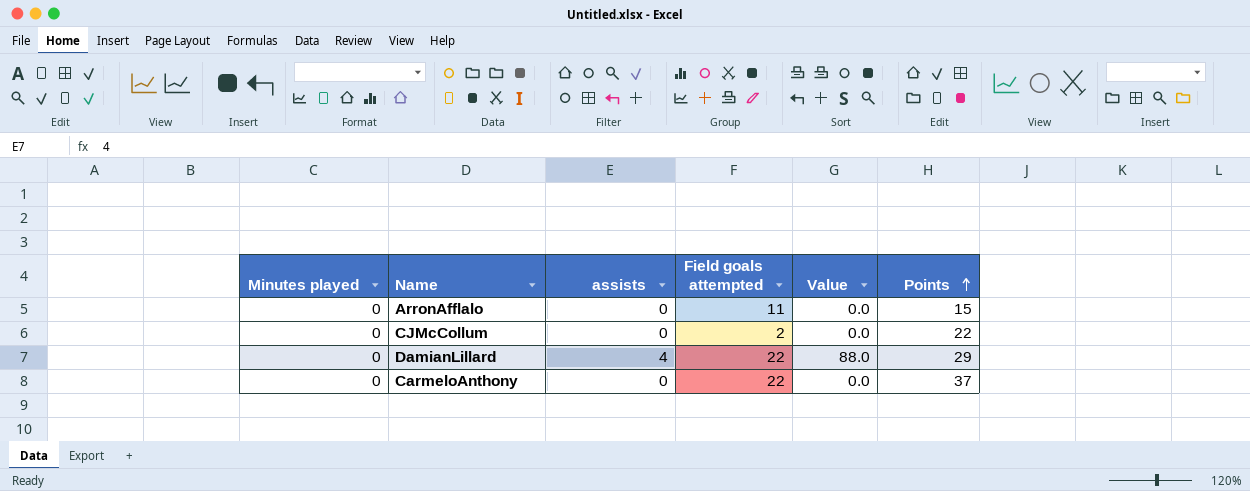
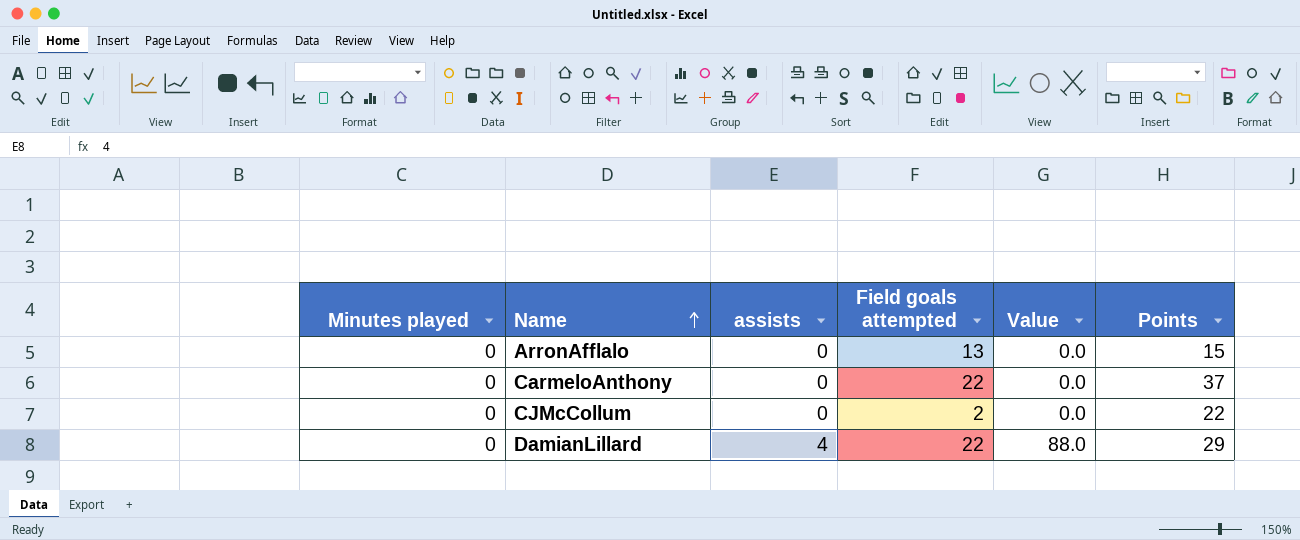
row order: Points ascending -> Name ascending
ArronAfflalo | Field goals attempted: 11 -> 13

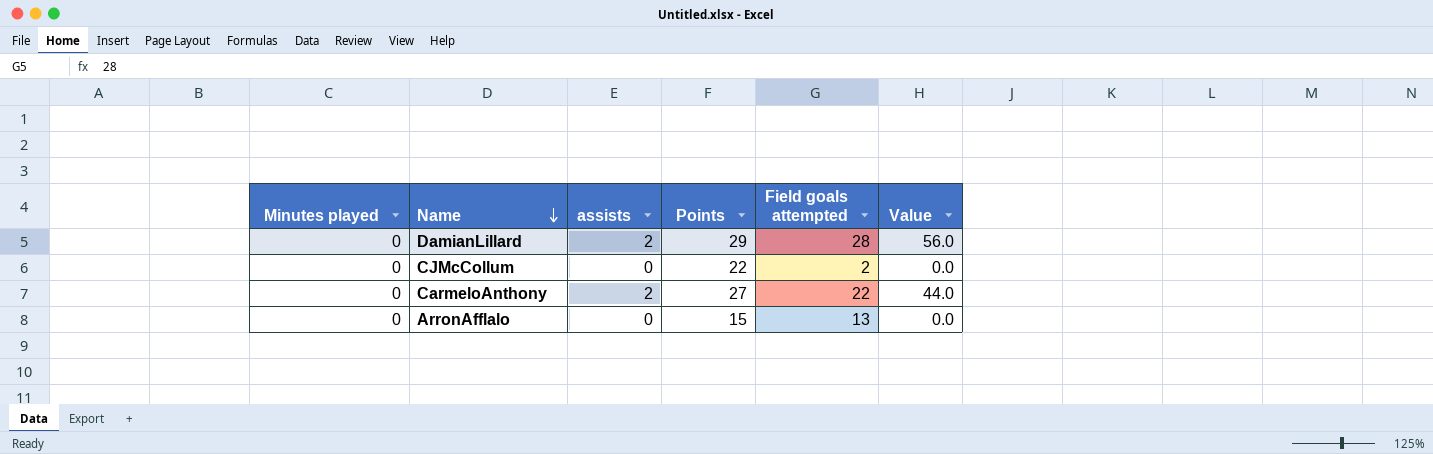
row order: Name ascending -> Name descending
column Points | position: 6 -> 4
DamianLillard | assists: 4 -> 2
DamianLillard | Field goals attempted: 22 -> 28
DamianLillard | Value: 88.0 -> 56.0
CarmeloAnthony | assists: 0 -> 2
CarmeloAnthony | Points: 37 -> 27
CarmeloAnthony | Value: 0.0 -> 44.0

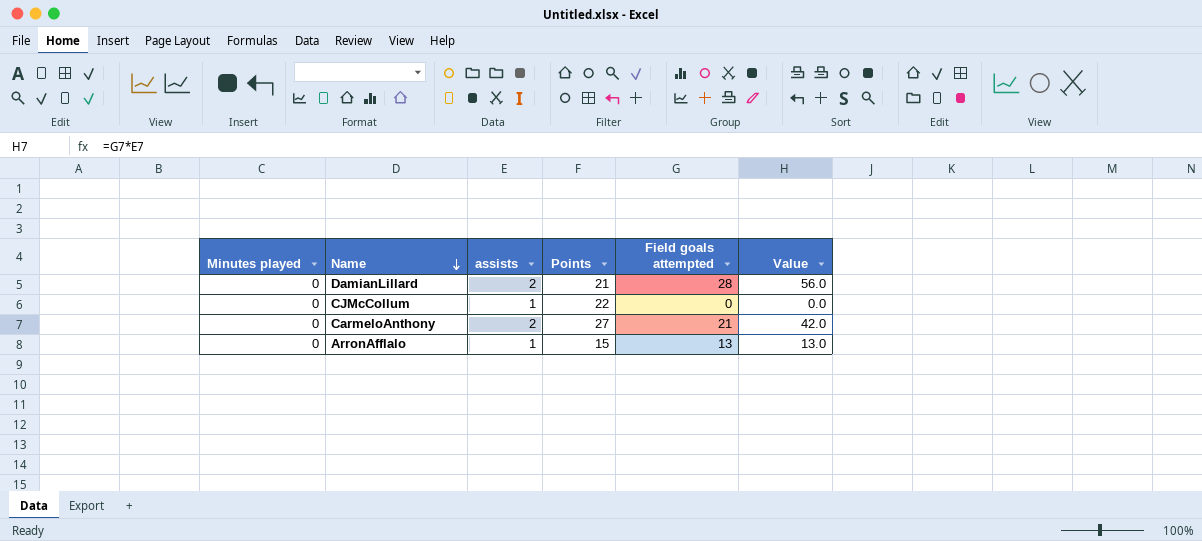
DamianLillard | Points: 29 -> 21
CJMcCollum | assists: 0 -> 1
CJMcCollum | Field goals attempted: 2 -> 0
CarmeloAnthony | Field goals attempted: 22 -> 21
CarmeloAnthony | Value: 44.0 -> 42.0
ArronAfflalo | assists: 0 -> 1
ArronAfflalo | Value: 0.0 -> 13.0

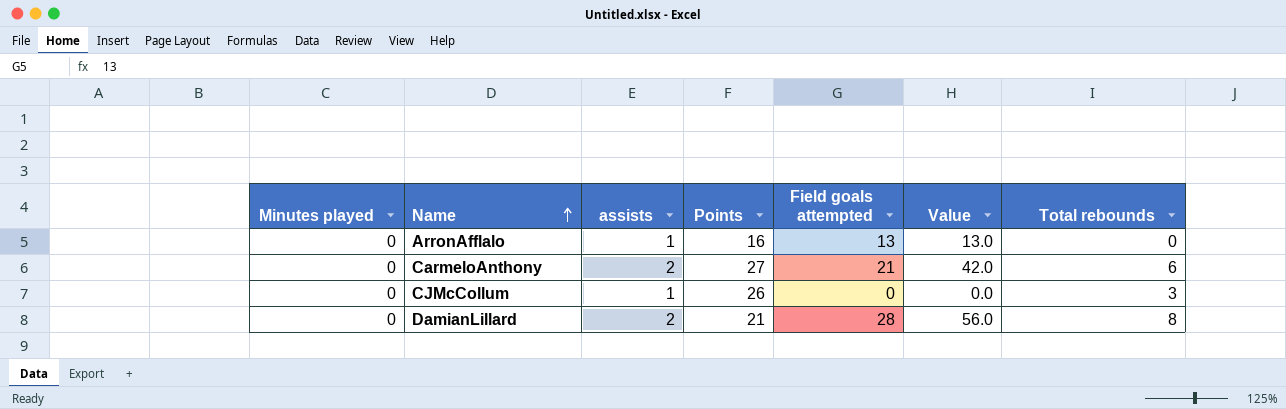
row order: Name descending -> Name ascending
column Total rebounds | position: none -> 7
ArronAfflalo | Points: 15 -> 16
CJMcCollum | Points: 22 -> 26

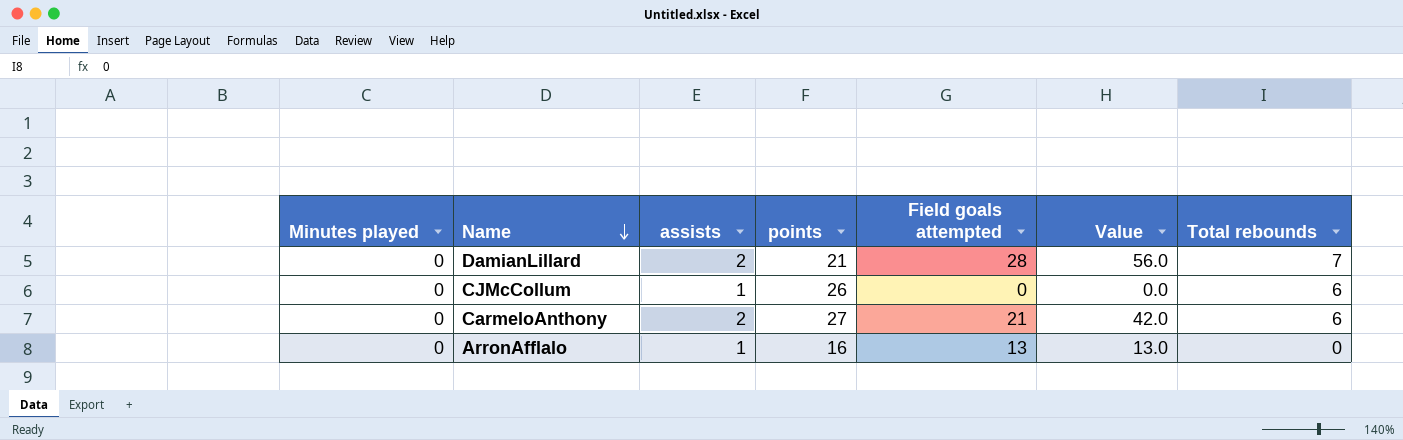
row order: Name ascending -> Name descending
column name: Points -> points
DamianLillard | Total rebounds: 8 -> 7
CJMcCollum | Total rebounds: 3 -> 6

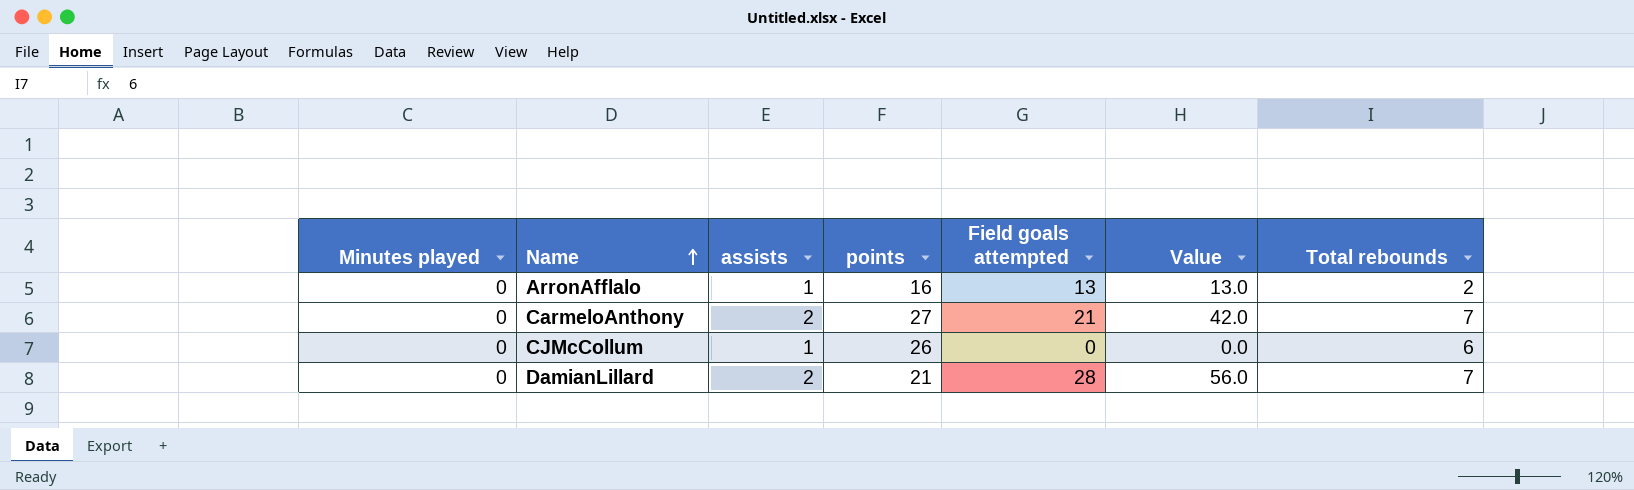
row order: Name descending -> Name ascending
ArronAfflalo | Total rebounds: 0 -> 2
CarmeloAnthony | Total rebounds: 6 -> 7

